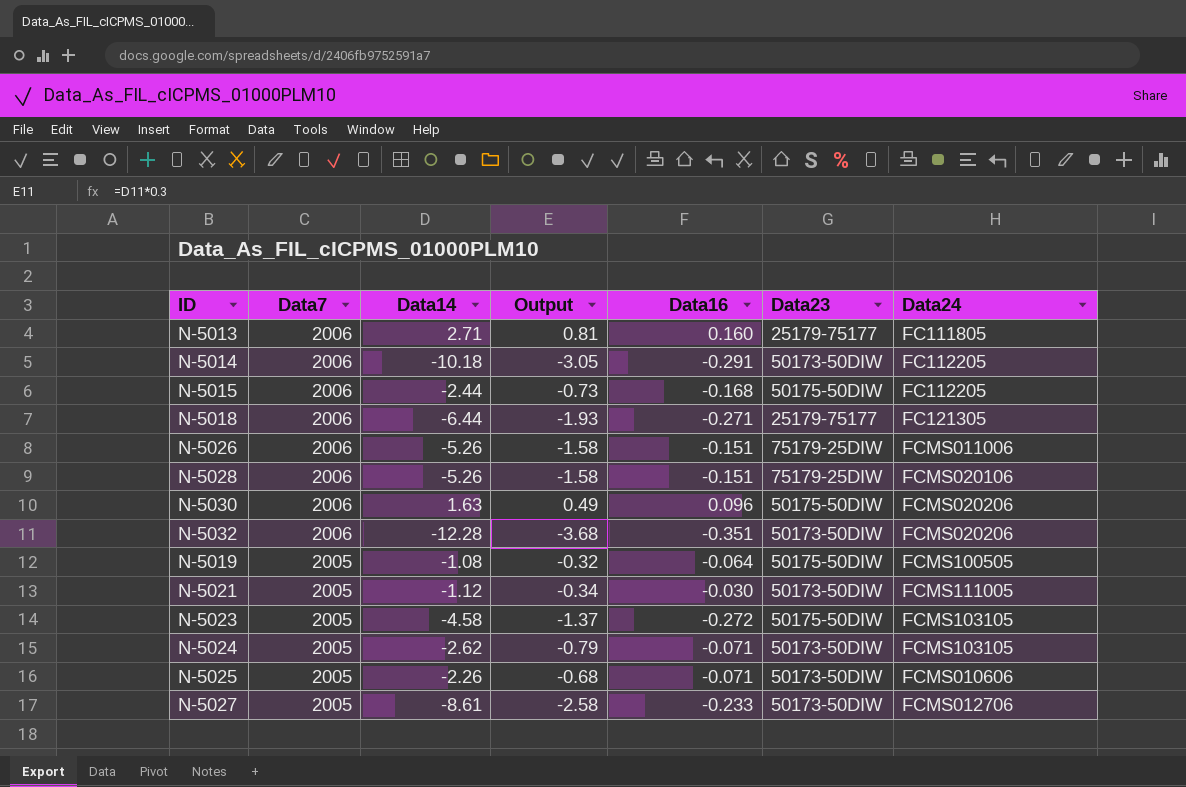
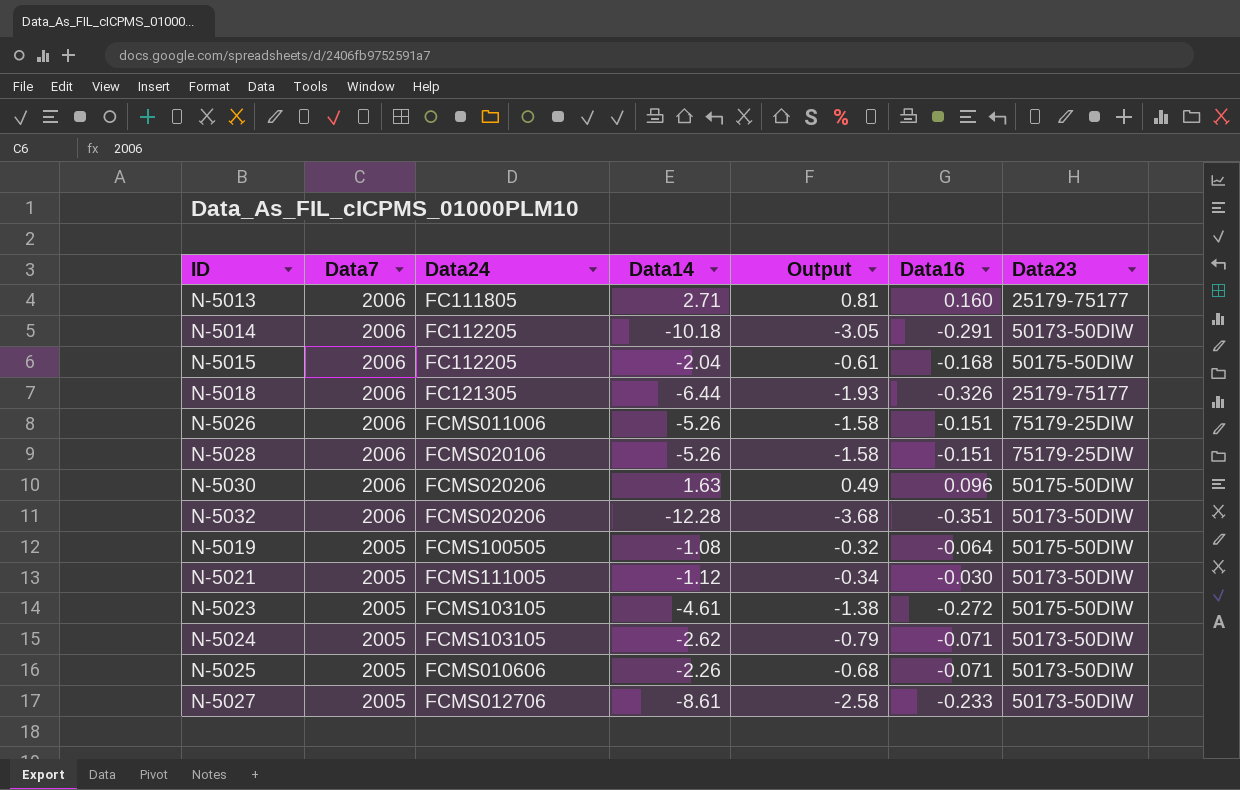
column Data24 | position: 7 -> 3
N-5015 | Data14: -2.44 -> -2.04
N-5015 | Output: -0.73 -> -0.61
N-5018 | Data16: -0.271 -> -0.326
N-5023 | Data14: -4.58 -> -4.61
N-5023 | Output: -1.37 -> -1.38

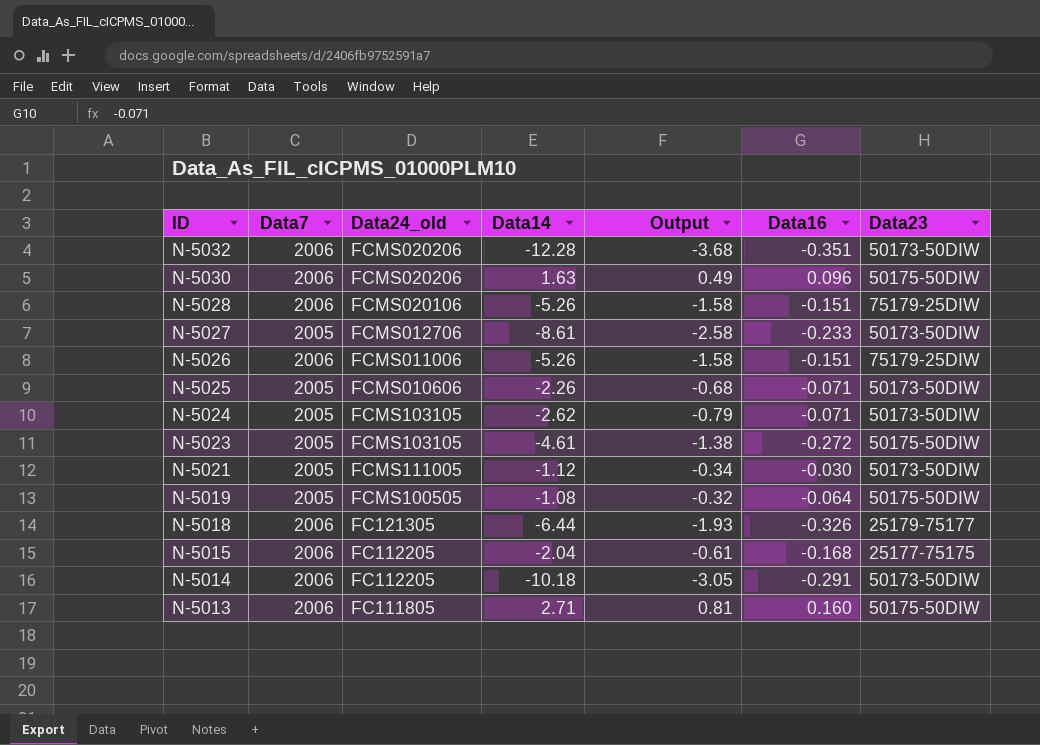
row order: Data7 descending -> ID descending
column name: Data24 -> Data24_old
N-5015 | Data23: 50175-50DIW -> 25177-75175
N-5013 | Data23: 25179-75177 -> 50175-50DIW

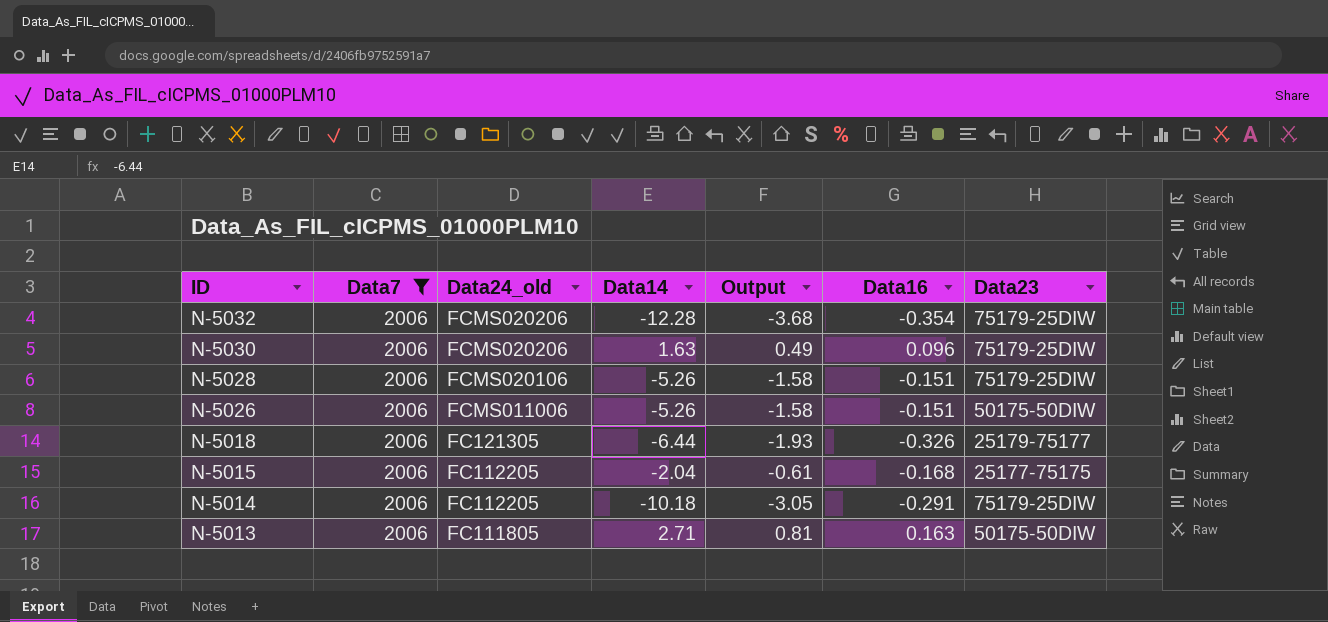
filter: none -> Data7 = 2006
N-5032 | Data16: -0.351 -> -0.354
N-5032 | Data23: 50173-50DIW -> 75179-25DIW
N-5030 | Data23: 50175-50DIW -> 75179-25DIW
N-5026 | Data23: 75179-25DIW -> 50175-50DIW
N-5014 | Data23: 50173-50DIW -> 75179-25DIW
N-5013 | Data16: 0.160 -> 0.163

